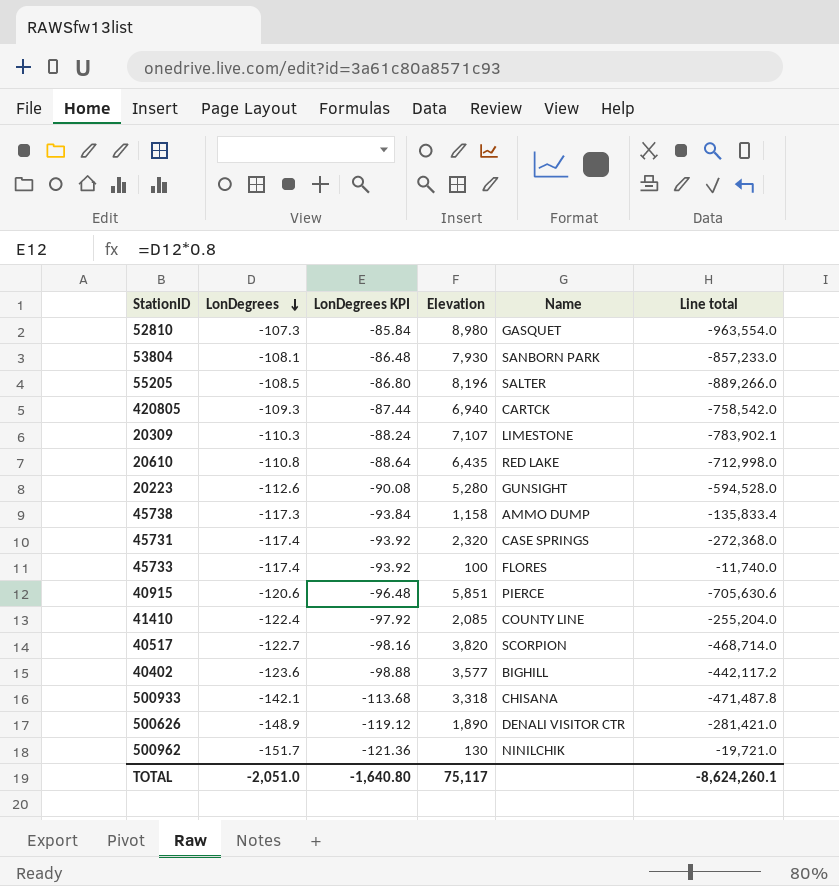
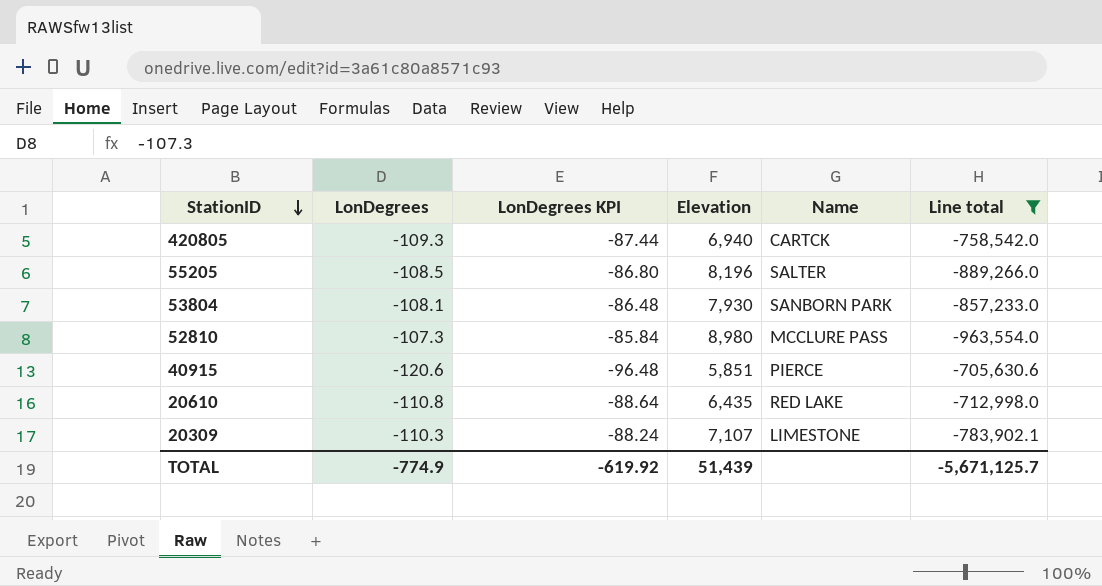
filter: none -> Line total <= -705,630.6
row order: LonDegrees descending -> StationID descending
52810 | Name: GASQUET -> MCCLURE PASS
TOTAL | LonDegrees: -2,051.0 -> -774.9
TOTAL | LonDegrees KPI: -1,640.80 -> -619.92
TOTAL | Elevation: 75,117 -> 51,439
TOTAL | Line total: -8,624,260.1 -> -5,671,125.7

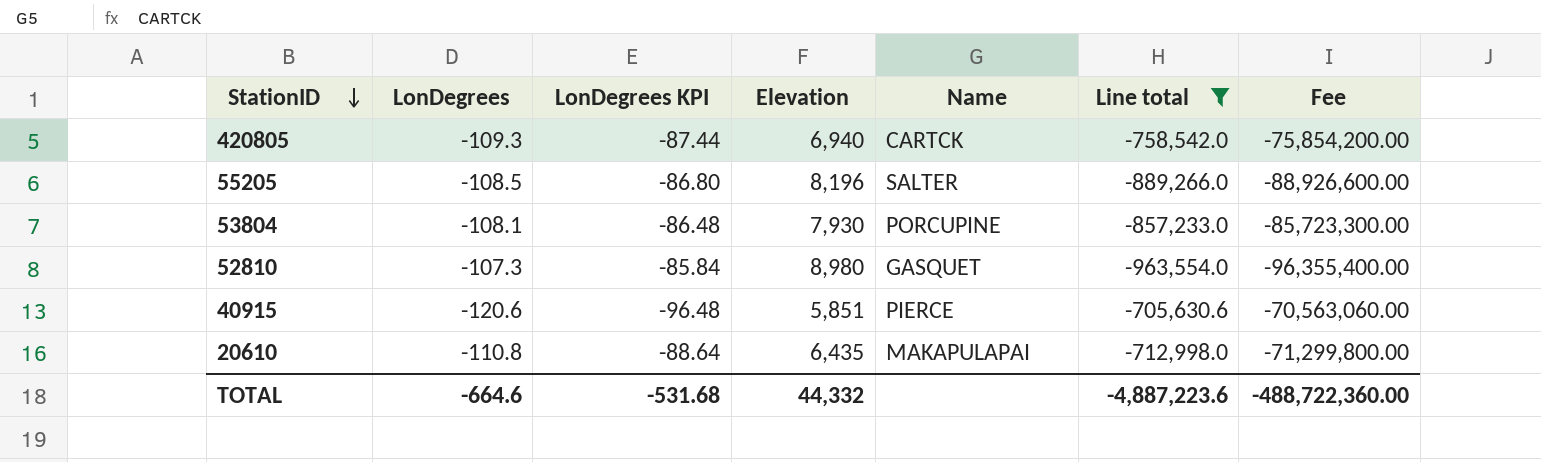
column Fee | formula: none -> [Line total] * 100
row 20309: -110.3 | -88.24 | 7,107 | LIMESTONE | -783,902.1 -> none
53804 | Name: SANBORN PARK -> PORCUPINE
52810 | Name: MCCLURE PASS -> GASQUET
20610 | Name: RED LAKE -> MAKAPULAPAI
TOTAL | LonDegrees: -774.9 -> -664.6
TOTAL | LonDegrees KPI: -619.92 -> -531.68
TOTAL | Elevation: 51,439 -> 44,332
TOTAL | Line total: -5,671,125.7 -> -4,887,223.6

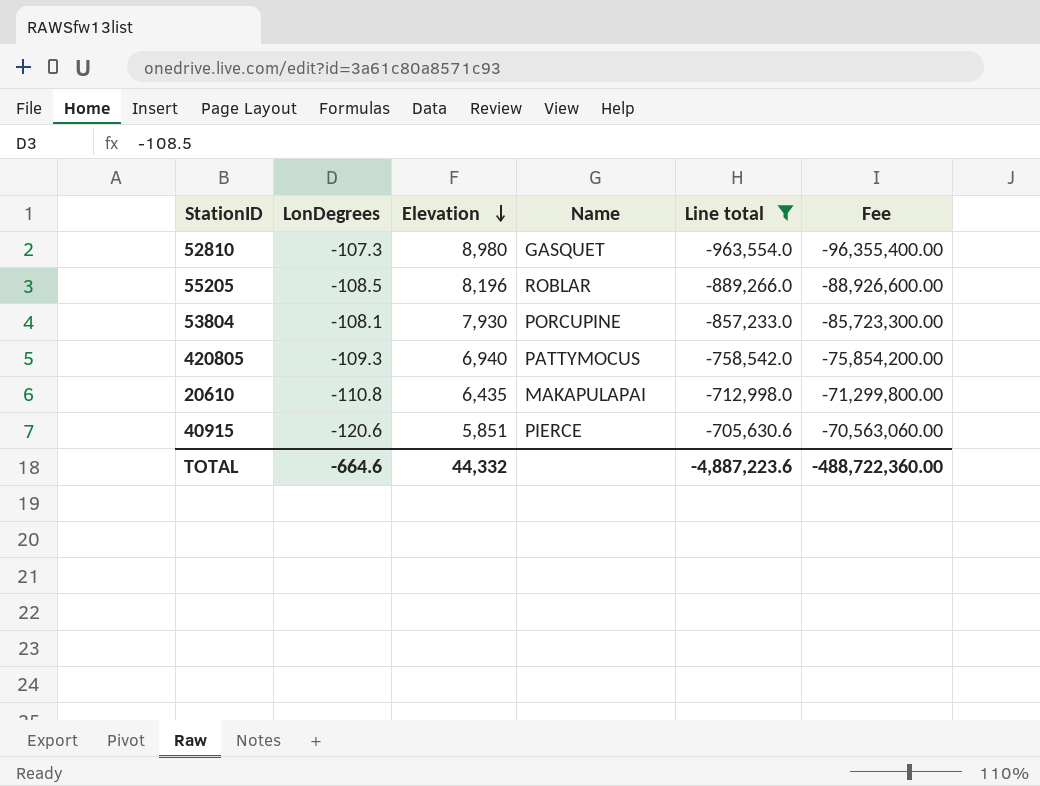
row order: StationID descending -> Elevation descending
column LonDegrees KPI | formula: [LonDegrees] * 0.8 -> none
55205 | Name: SALTER -> ROBLAR
420805 | Name: CARTCK -> PATTYMOCUS

